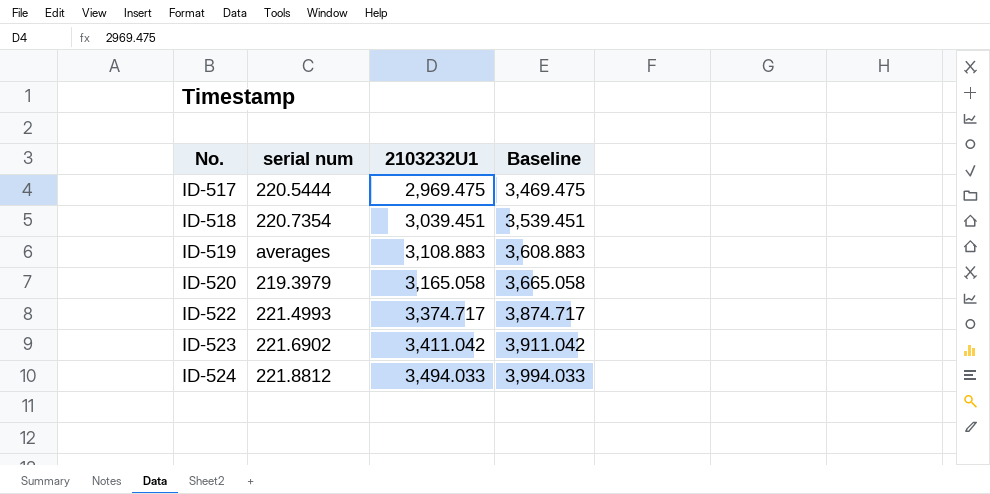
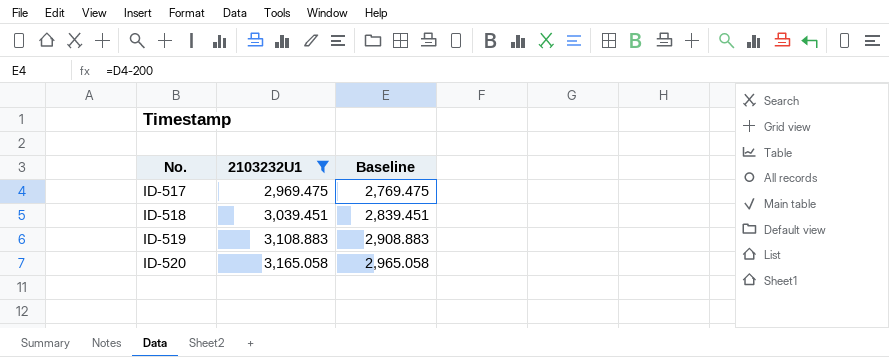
filter: none -> 2103232U1 <= 3,165.058
column serial num | position: 2 -> none
column Baseline | formula: [2103232U1] + 500 -> [2103232U1] - 200

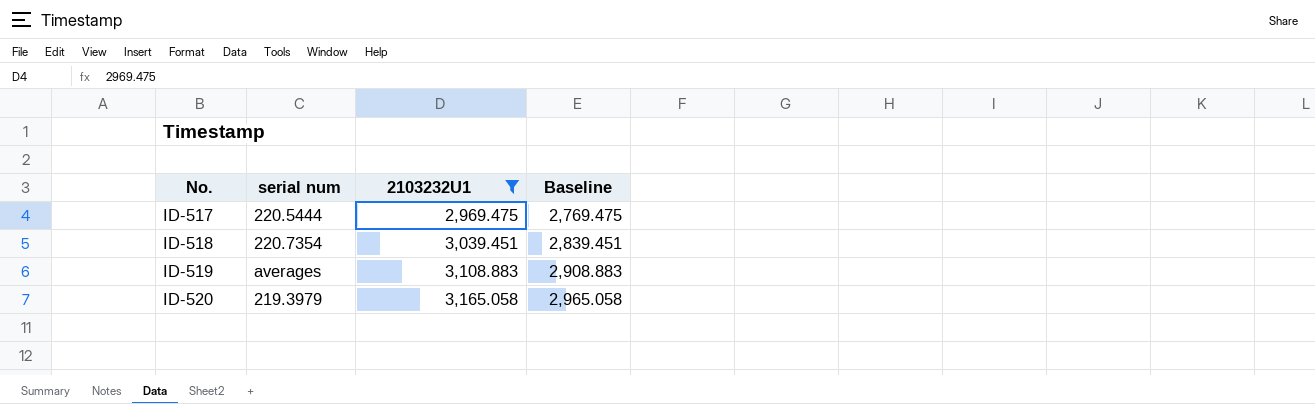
column serial num | position: none -> 2

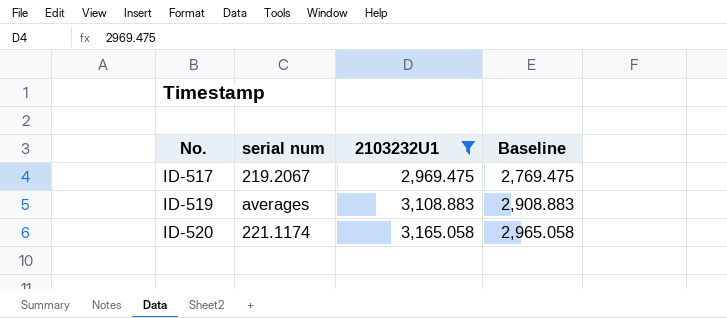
row ID-518: 220.7354 | 3,039.451 | 2,839.451 -> none
ID-517 | serial num: 220.5444 -> 219.2067
ID-520 | serial num: 219.3979 -> 221.1174

